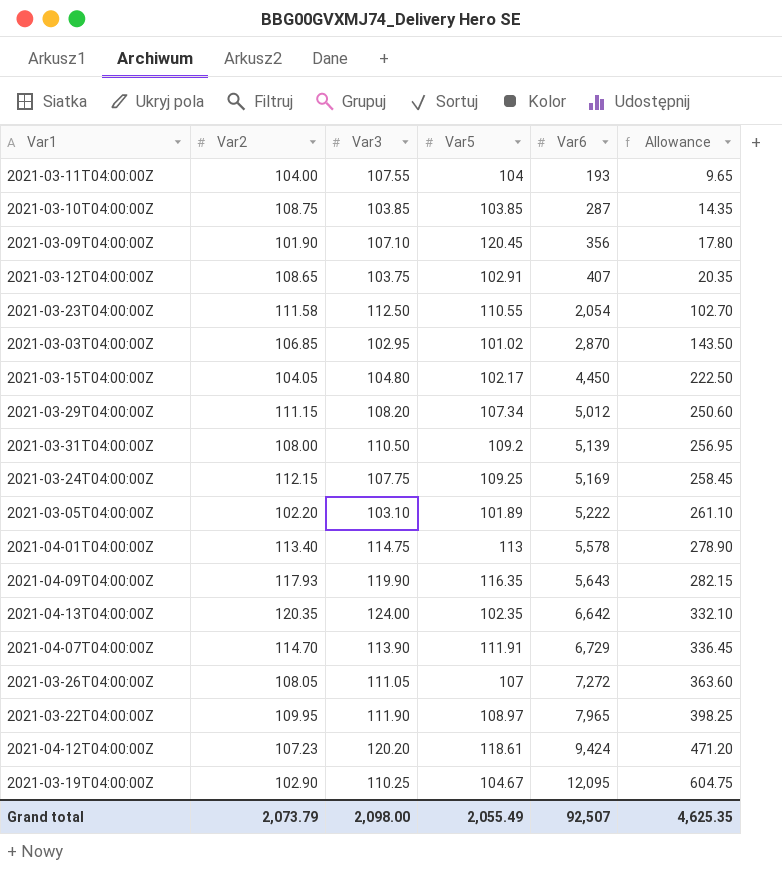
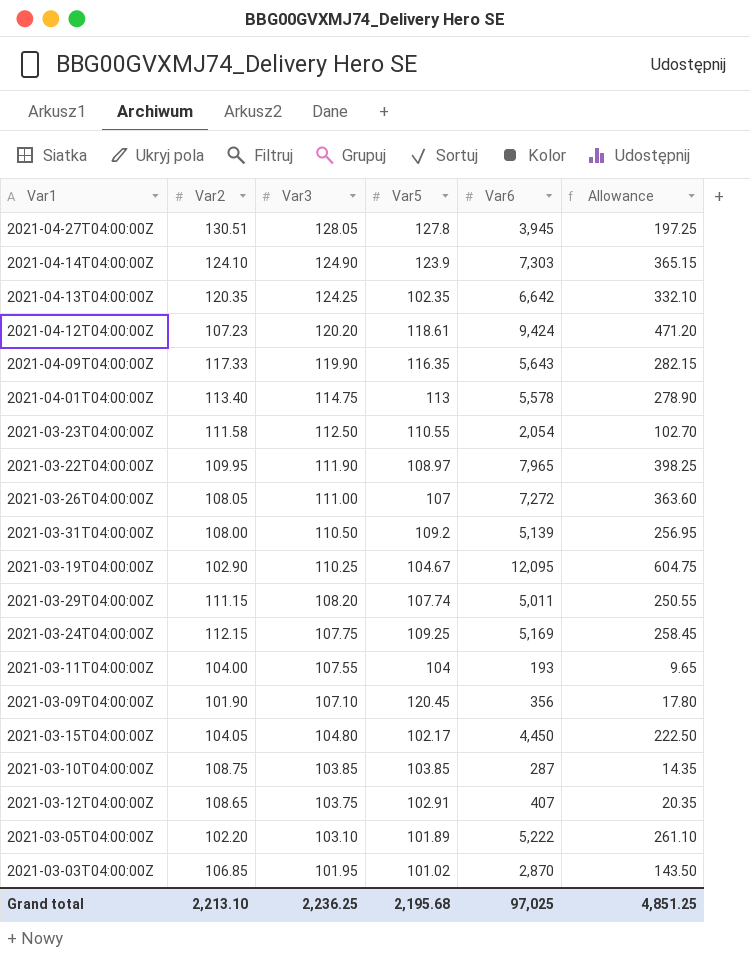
row order: Var6 ascending -> Var3 descending
row 2021-04-07T04:00:00Z: 114.70 | 113.90 | 111.91 | 6,729 | 336.45 -> none
row 2021-04-27T04:00:00Z: none -> 130.51 | 128.05 | 127.8 | 3,945 | 197.25
row 2021-04-14T04:00:00Z: none -> 124.10 | 124.90 | 123.9 | 7,303 | 365.15
2021-04-13T04:00:00Z | Var3: 124.00 -> 124.25
2021-04-09T04:00:00Z | Var2: 117.93 -> 117.33
2021-03-26T04:00:00Z | Var3: 111.05 -> 111.00
2021-03-29T04:00:00Z | Var5: 107.34 -> 107.74
2021-03-29T04:00:00Z | Var6: 5,012 -> 5,011
2021-03-29T04:00:00Z | Allowance: 250.60 -> 250.55
2021-03-03T04:00:00Z | Var3: 102.95 -> 101.95
Grand total | Var2: 2,073.79 -> 2,213.10
Grand total | Var3: 2,098.00 -> 2,236.25
Grand total | Var5: 2,055.49 -> 2,195.68
Grand total | Var6: 92,507 -> 97,025
Grand total | Allowance: 4,625.35 -> 4,851.25

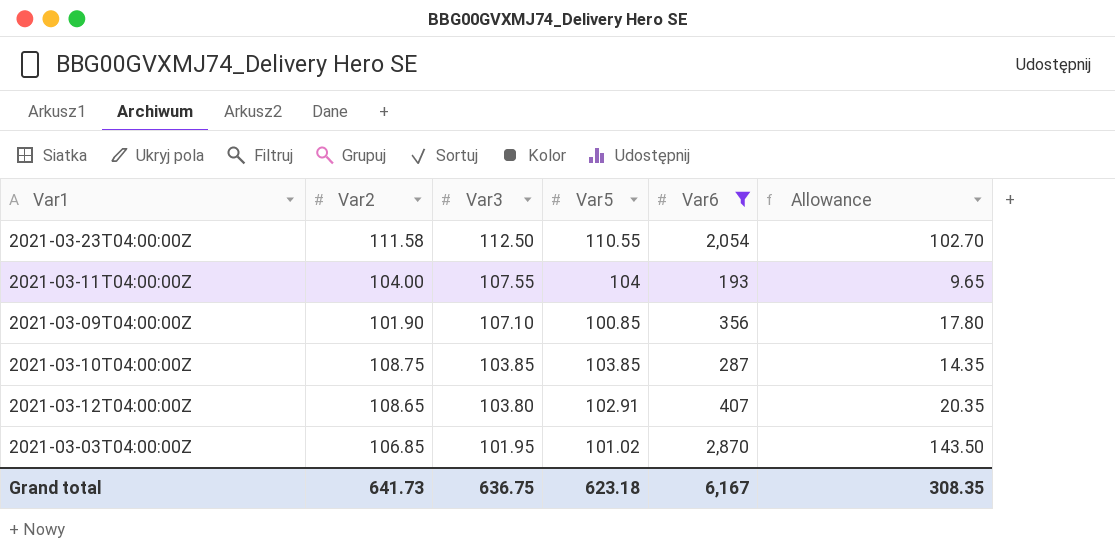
filter: none -> Var6 <= 2,870
2021-03-09T04:00:00Z | Var5: 120.45 -> 100.85
2021-03-12T04:00:00Z | Var3: 103.75 -> 103.80
Grand total | Var2: 2,213.10 -> 641.73
Grand total | Var3: 2,236.25 -> 636.75
Grand total | Var5: 2,195.68 -> 623.18
Grand total | Var6: 97,025 -> 6,167
Grand total | Allowance: 4,851.25 -> 308.35

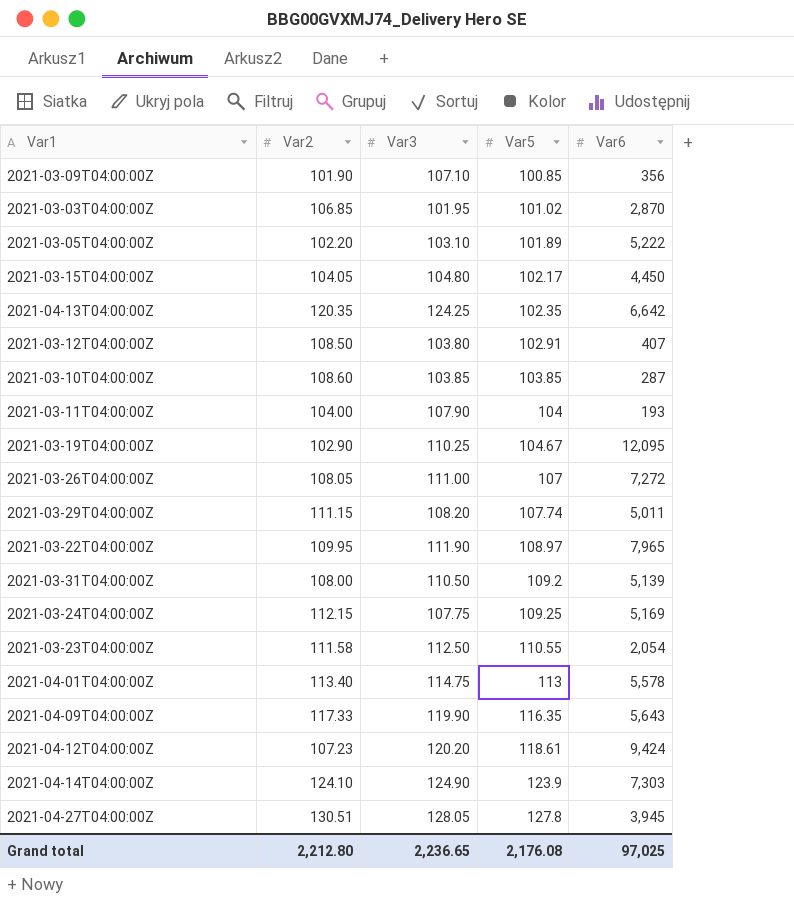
filter: Var6 <= 2,870 -> none
row order: Var3 descending -> Var5 ascending
column Allowance | formula: [Var6] * 0.05 -> none
2021-03-12T04:00:00Z | Var2: 108.65 -> 108.50
2021-03-10T04:00:00Z | Var2: 108.75 -> 108.60
2021-03-11T04:00:00Z | Var3: 107.55 -> 107.90
Grand total | Var2: 641.73 -> 2,212.80
Grand total | Var3: 636.75 -> 2,236.65
Grand total | Var5: 623.18 -> 2,176.08
Grand total | Var6: 6,167 -> 97,025

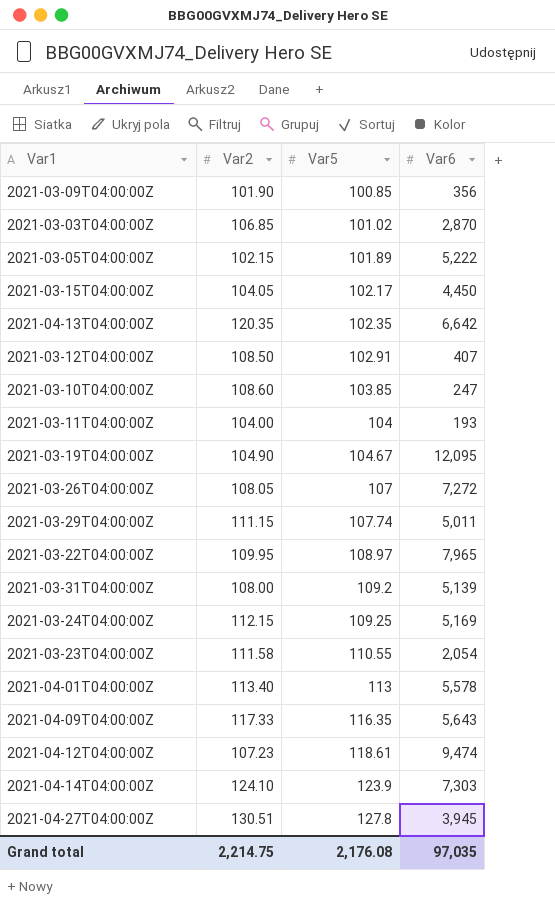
column Var3 | position: 3 -> none
2021-03-05T04:00:00Z | Var2: 102.20 -> 102.15
2021-03-10T04:00:00Z | Var6: 287 -> 247
2021-03-19T04:00:00Z | Var2: 102.90 -> 104.90
2021-04-12T04:00:00Z | Var6: 9,424 -> 9,474
Grand total | Var2: 2,212.80 -> 2,214.75
Grand total | Var6: 97,025 -> 97,035

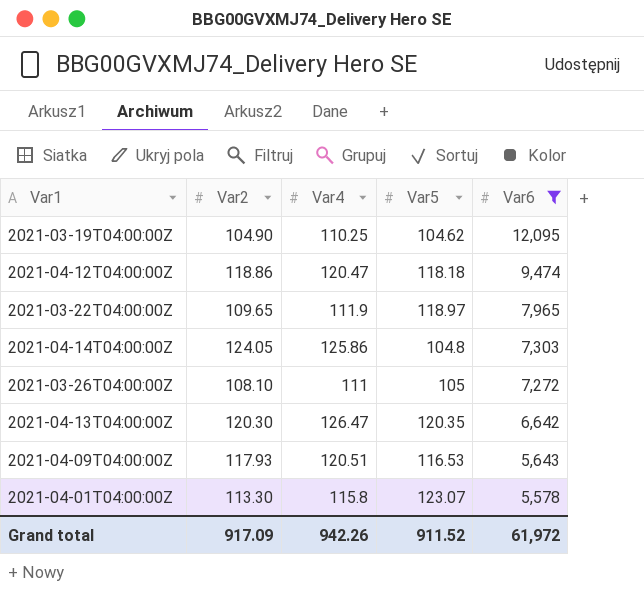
filter: none -> Var6 >= 5,578
row order: Var5 ascending -> Var6 descending
column Var4 | position: none -> 3
2021-03-19T04:00:00Z | Var5: 104.67 -> 104.62
2021-04-12T04:00:00Z | Var2: 107.23 -> 118.86
2021-04-12T04:00:00Z | Var5: 118.61 -> 118.18
2021-03-22T04:00:00Z | Var2: 109.95 -> 109.65
2021-03-22T04:00:00Z | Var5: 108.97 -> 118.97
2021-04-14T04:00:00Z | Var2: 124.10 -> 124.05
2021-04-14T04:00:00Z | Var5: 123.9 -> 104.8
2021-03-26T04:00:00Z | Var2: 108.05 -> 108.10
2021-03-26T04:00:00Z | Var5: 107 -> 105
2021-04-13T04:00:00Z | Var2: 120.35 -> 120.30
2021-04-13T04:00:00Z | Var5: 102.35 -> 120.35
2021-04-09T04:00:00Z | Var2: 117.33 -> 117.93
2021-04-09T04:00:00Z | Var5: 116.35 -> 116.53
2021-04-01T04:00:00Z | Var2: 113.40 -> 113.30
2021-04-01T04:00:00Z | Var5: 113 -> 123.07
Grand total | Var2: 2,214.75 -> 917.09
Grand total | Var5: 2,176.08 -> 911.52
Grand total | Var6: 97,035 -> 61,972

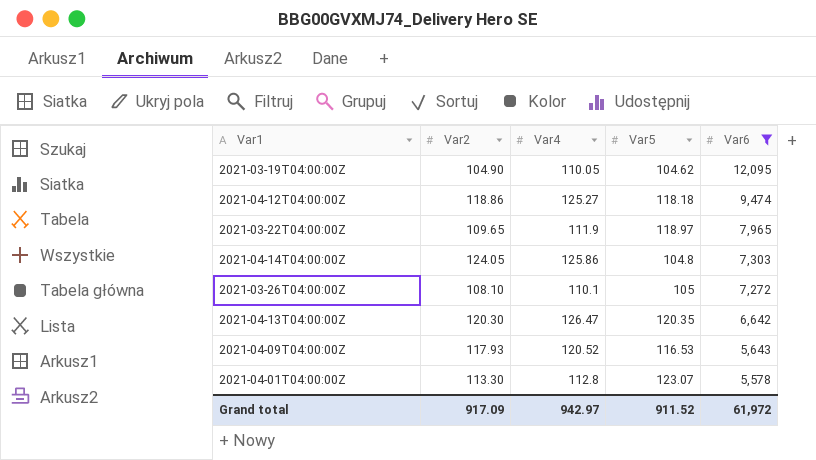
2021-03-19T04:00:00Z | Var4: 110.25 -> 110.05
2021-04-12T04:00:00Z | Var4: 120.47 -> 125.27
2021-03-26T04:00:00Z | Var4: 111 -> 110.1
2021-04-09T04:00:00Z | Var4: 120.51 -> 120.52
2021-04-01T04:00:00Z | Var4: 115.8 -> 112.8
Grand total | Var4: 942.26 -> 942.97

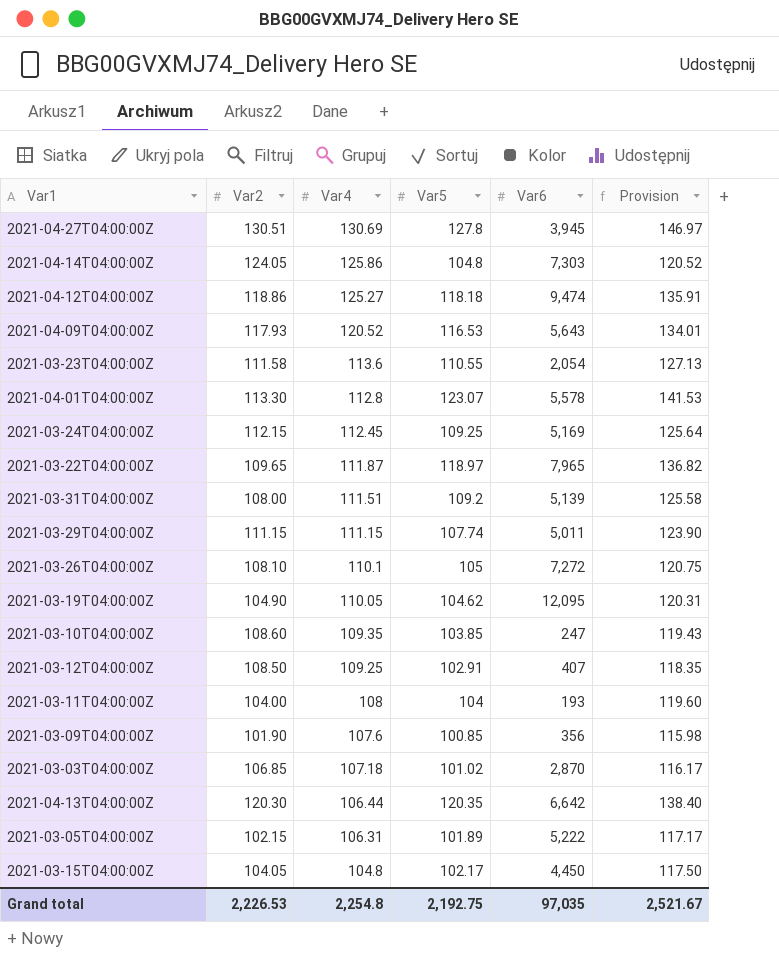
filter: Var6 >= 5,578 -> none
row order: Var6 descending -> Var4 descending
column Provision | formula: none -> [Var5] * 1.15
2021-03-22T04:00:00Z | Var4: 111.9 -> 111.87
2021-04-13T04:00:00Z | Var4: 126.47 -> 106.44
Grand total | Var2: 917.09 -> 2,226.53
Grand total | Var4: 942.97 -> 2,254.8
Grand total | Var5: 911.52 -> 2,192.75
Grand total | Var6: 61,972 -> 97,035

